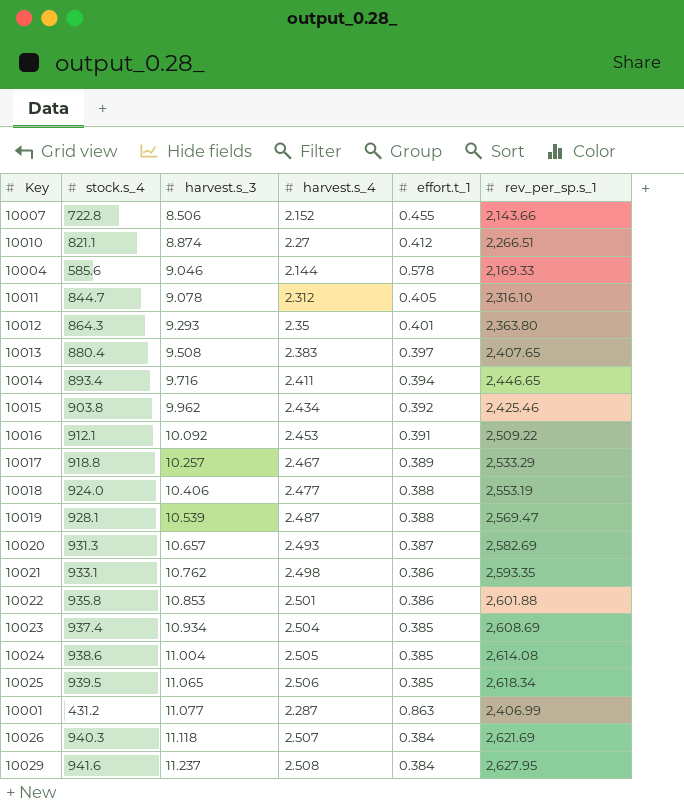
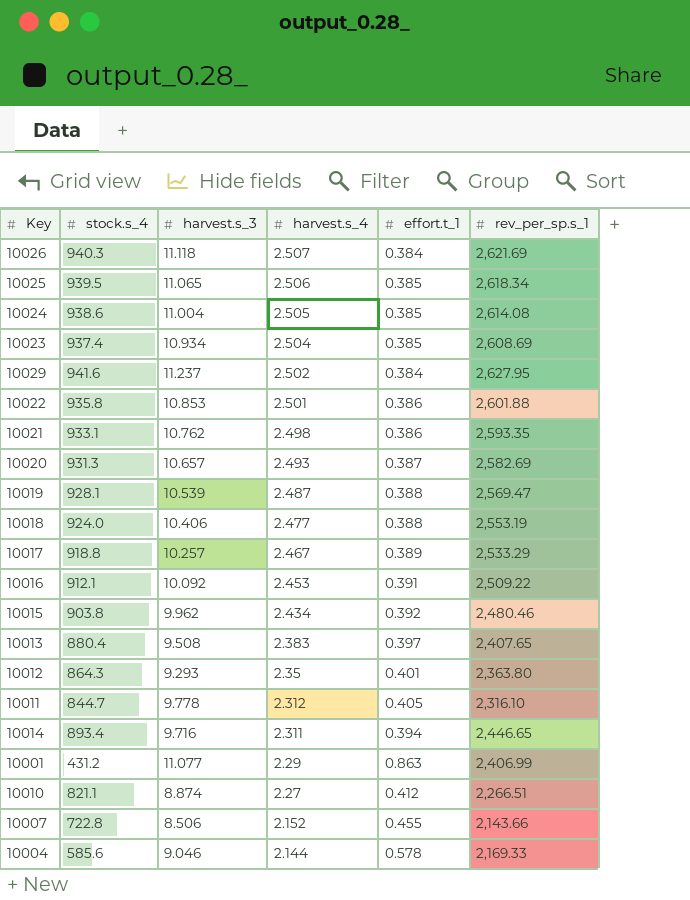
row order: harvest.s_3 ascending -> harvest.s_4 descending
10029 | harvest.s_4: 2.508 -> 2.502
10015 | rev_per_sp.s_1: 2,425.46 -> 2,480.46
10011 | harvest.s_3: 9.078 -> 9.778
10014 | harvest.s_4: 2.411 -> 2.311
10001 | harvest.s_4: 2.287 -> 2.29

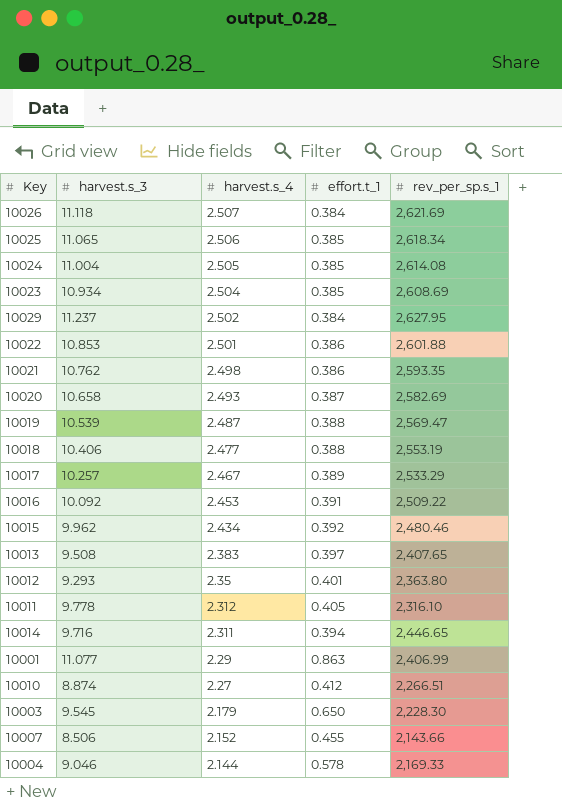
column stock.s_4 | position: 2 -> none
10020 | harvest.s_3: 10.657 -> 10.658
row 10003: none -> 9.545 | 2.179 | 0.650 | 2,228.30

